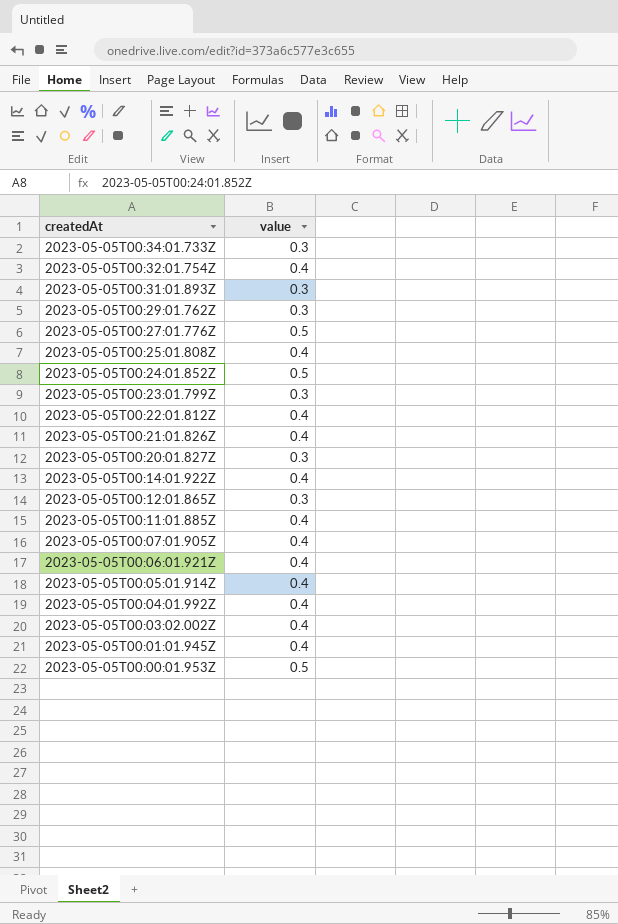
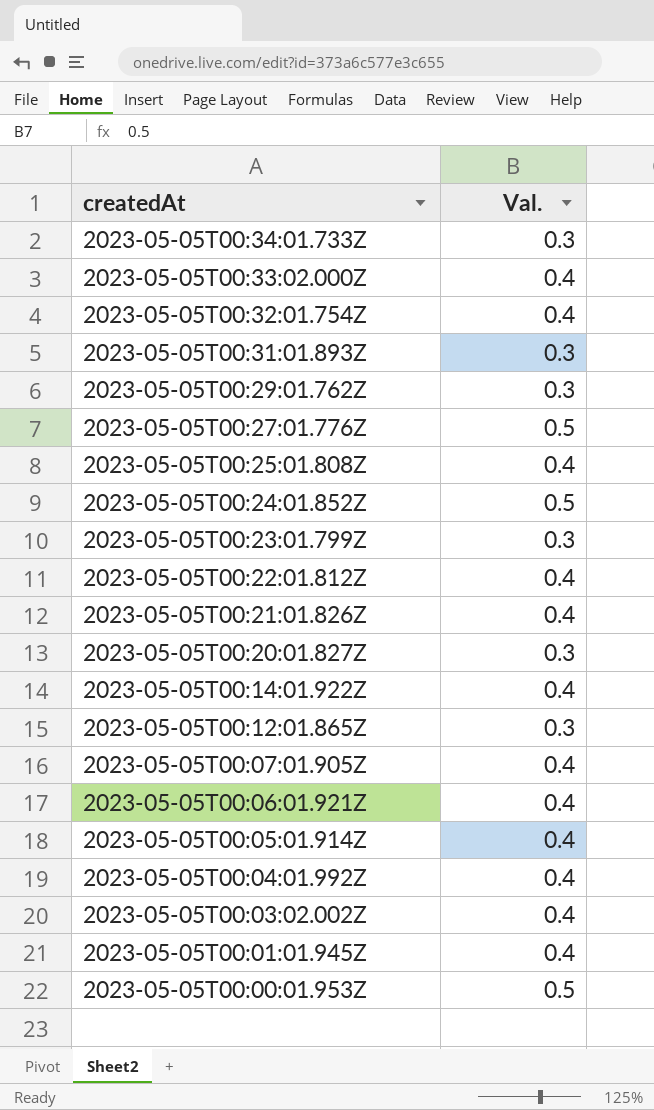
column name: value -> Val.
row 2023-05-05T00:11:01.885Z: 0.4 -> none
row 2023-05-05T00:33:02.000Z: none -> 0.4

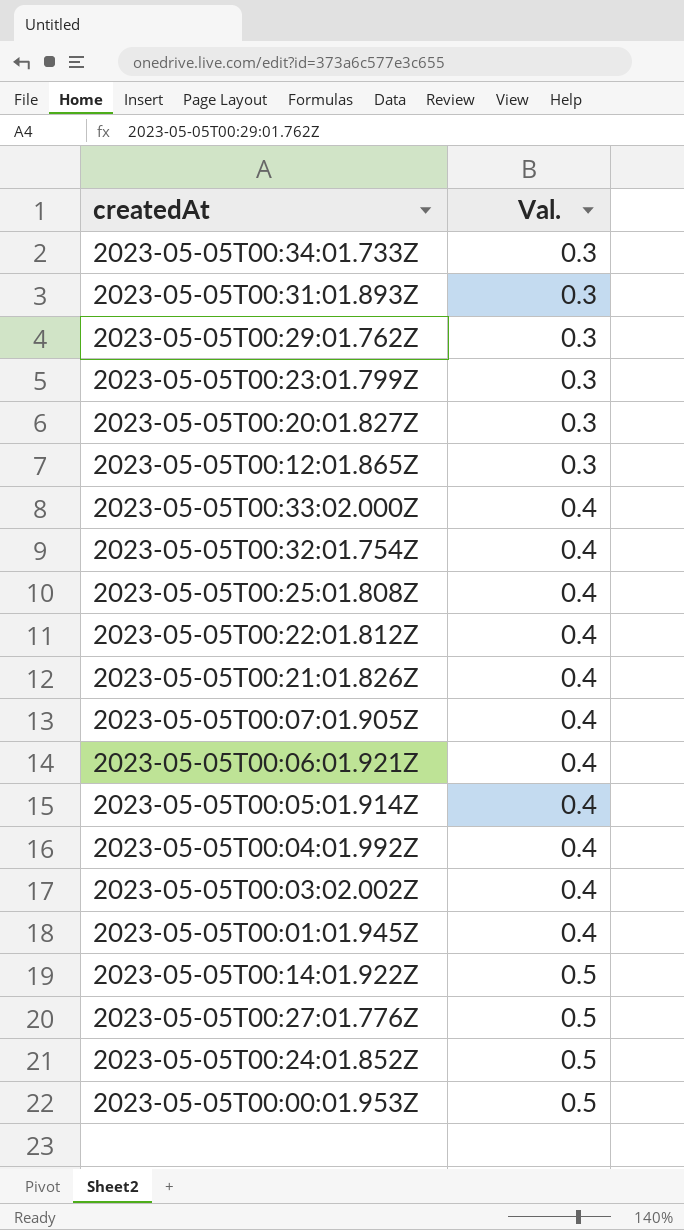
row order: createdAt descending -> Val. ascending
2023-05-05T00:14:01.922Z | Val.: 0.4 -> 0.5

